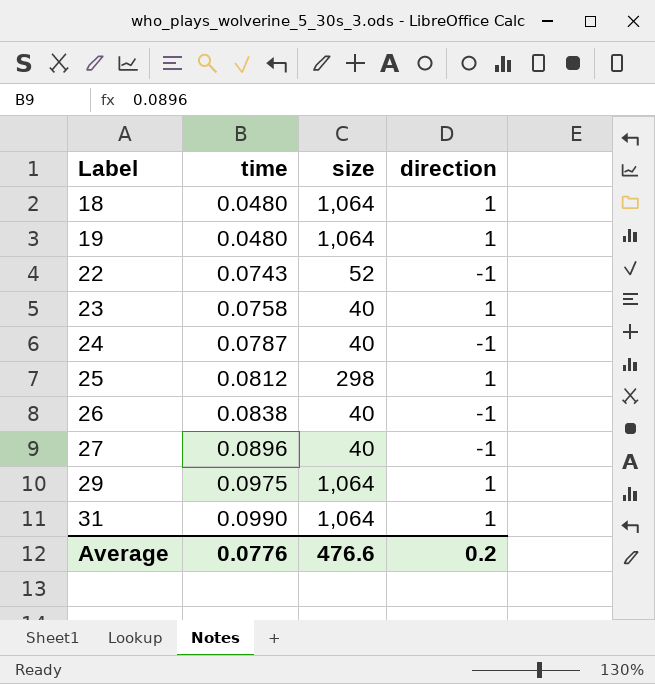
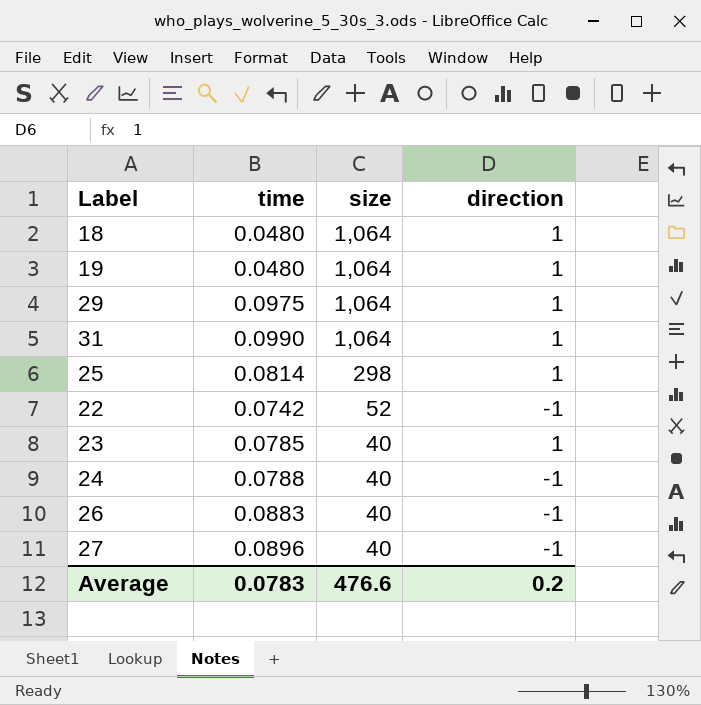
row order: Label ascending -> size descending
25 | time: 0.0812 -> 0.0814
22 | time: 0.0743 -> 0.0742
23 | time: 0.0758 -> 0.0785
24 | time: 0.0787 -> 0.0788
26 | time: 0.0838 -> 0.0883
Average | time: 0.0776 -> 0.0783

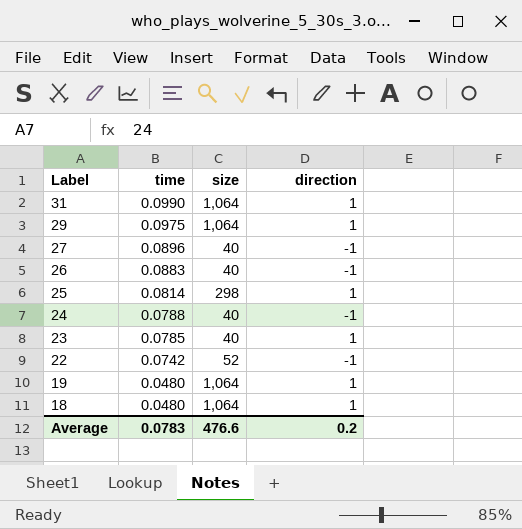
row order: size descending -> Label descending

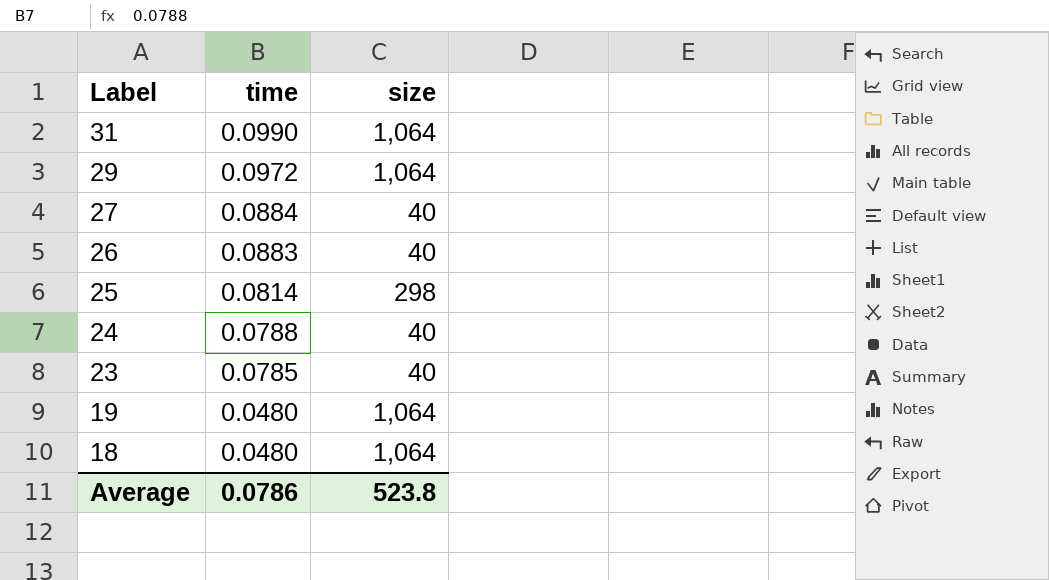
column direction | position: 4 -> none
row 22: 0.0742 | 52 | -1 -> none
29 | time: 0.0975 -> 0.0972
27 | time: 0.0896 -> 0.0884
Average | time: 0.0783 -> 0.0786
Average | size: 476.6 -> 523.8

